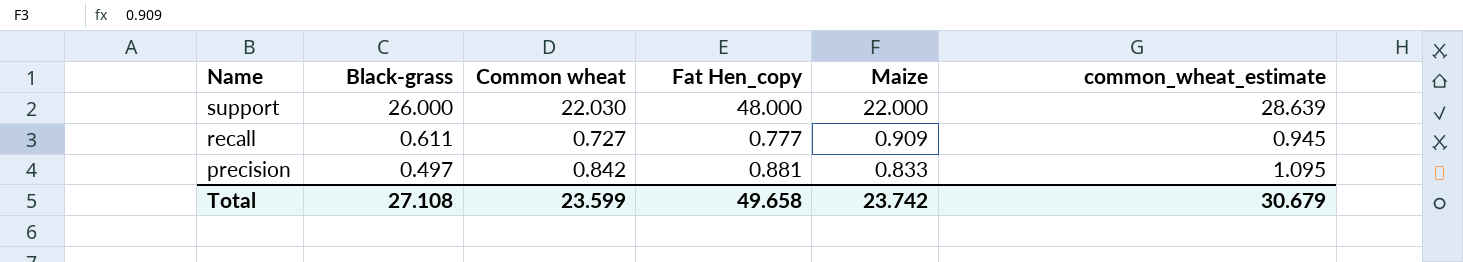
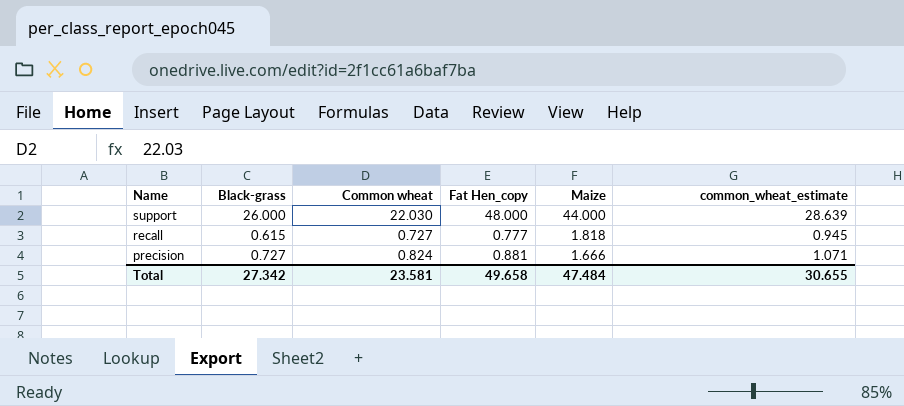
support | Maize: 22.000 -> 44.000
recall | Black-grass: 0.611 -> 0.615
recall | Maize: 0.909 -> 1.818
precision | Black-grass: 0.497 -> 0.727
precision | Common wheat: 0.842 -> 0.824
precision | Maize: 0.833 -> 1.666
precision | common_wheat_estimate: 1.095 -> 1.071
Total | Black-grass: 27.108 -> 27.342
Total | Common wheat: 23.599 -> 23.581
Total | Maize: 23.742 -> 47.484
Total | common_wheat_estimate: 30.679 -> 30.655

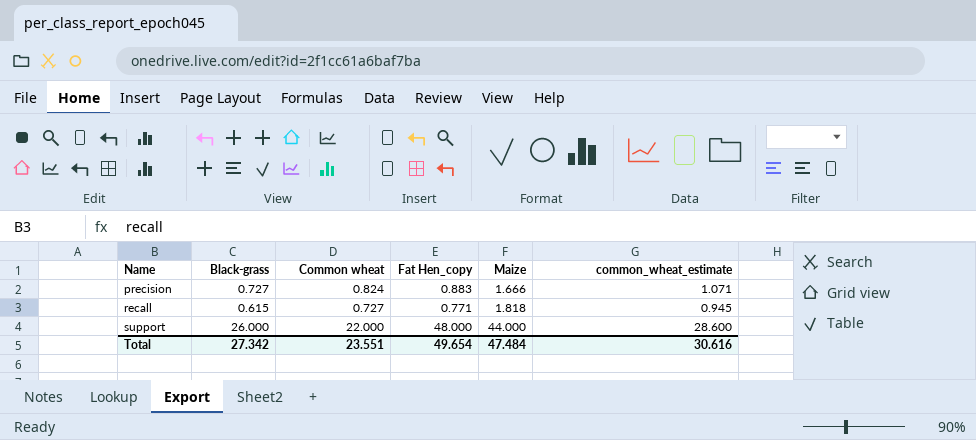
row order: Name descending -> Name ascending
precision | Fat Hen_copy: 0.881 -> 0.883
recall | Fat Hen_copy: 0.777 -> 0.771
support | Common wheat: 22.030 -> 22.000
support | common_wheat_estimate: 28.639 -> 28.600
Total | Common wheat: 23.581 -> 23.551
Total | Fat Hen_copy: 49.658 -> 49.654
Total | common_wheat_estimate: 30.655 -> 30.616

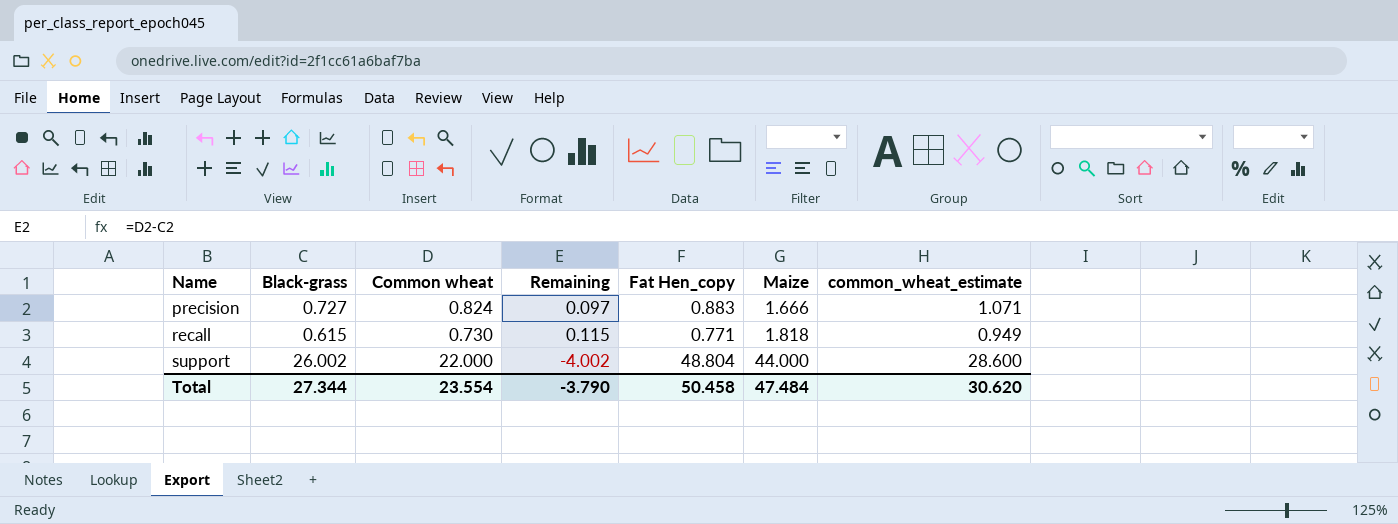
column Remaining | formula: none -> [Common wheat] - [Black-grass]
recall | Common wheat: 0.727 -> 0.730
recall | common_wheat_estimate: 0.945 -> 0.949
support | Black-grass: 26.000 -> 26.002
support | Fat Hen_copy: 48.000 -> 48.804
Total | Black-grass: 27.342 -> 27.344
Total | Common wheat: 23.551 -> 23.554
Total | Fat Hen_copy: 49.654 -> 50.458
Total | common_wheat_estimate: 30.616 -> 30.620

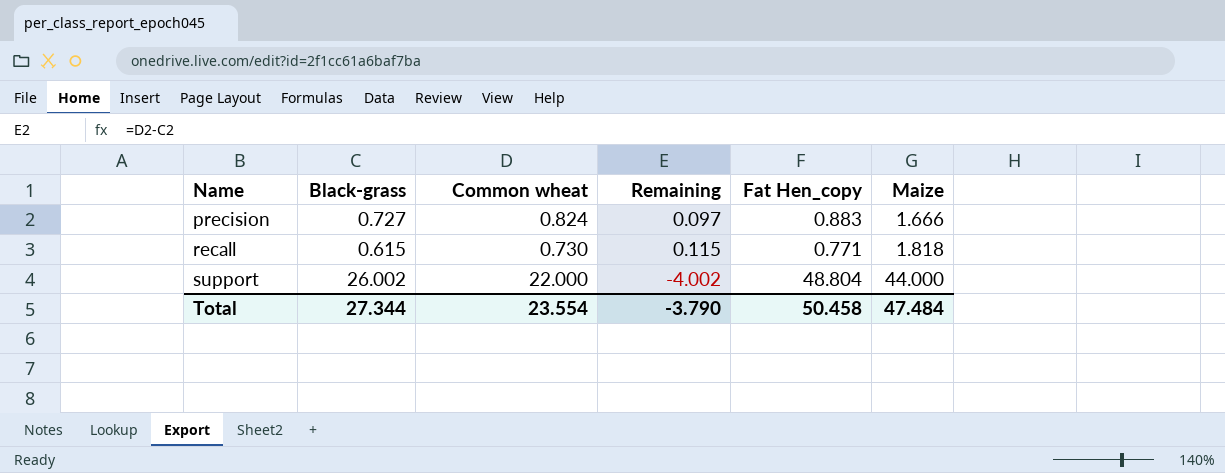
column common_wheat_estimate | formula: [Common wheat] * 1.3 -> none

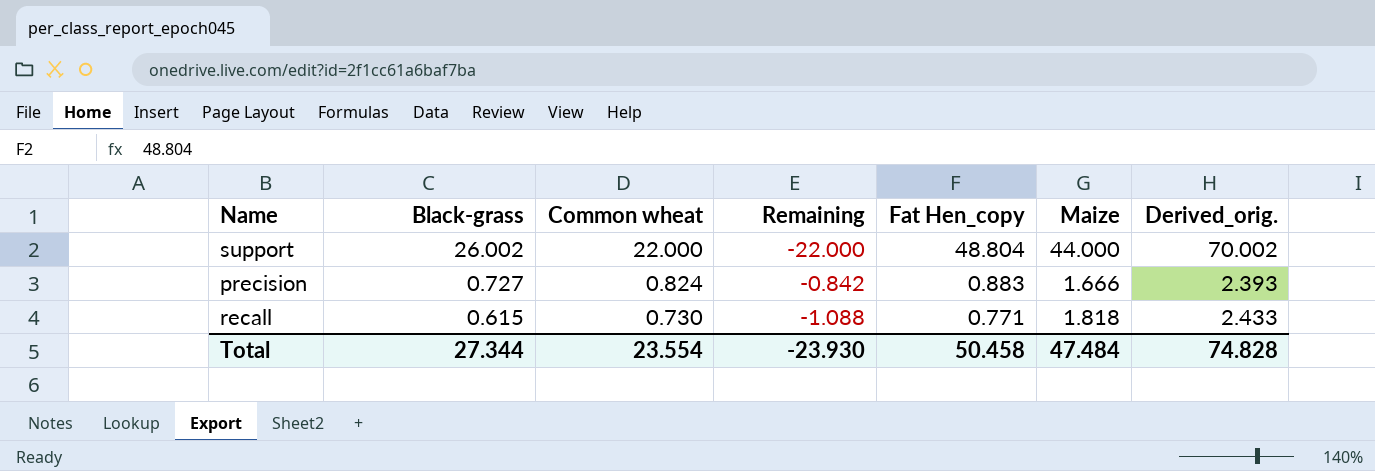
row order: Name ascending -> Black-grass descending
column Remaining | formula: [Common wheat] - [Black-grass] -> [Common wheat] - [Maize]
column Derived_orig. | formula: none -> [Black-grass] + [Maize]
Total | Remaining: -3.790 -> -23.930

